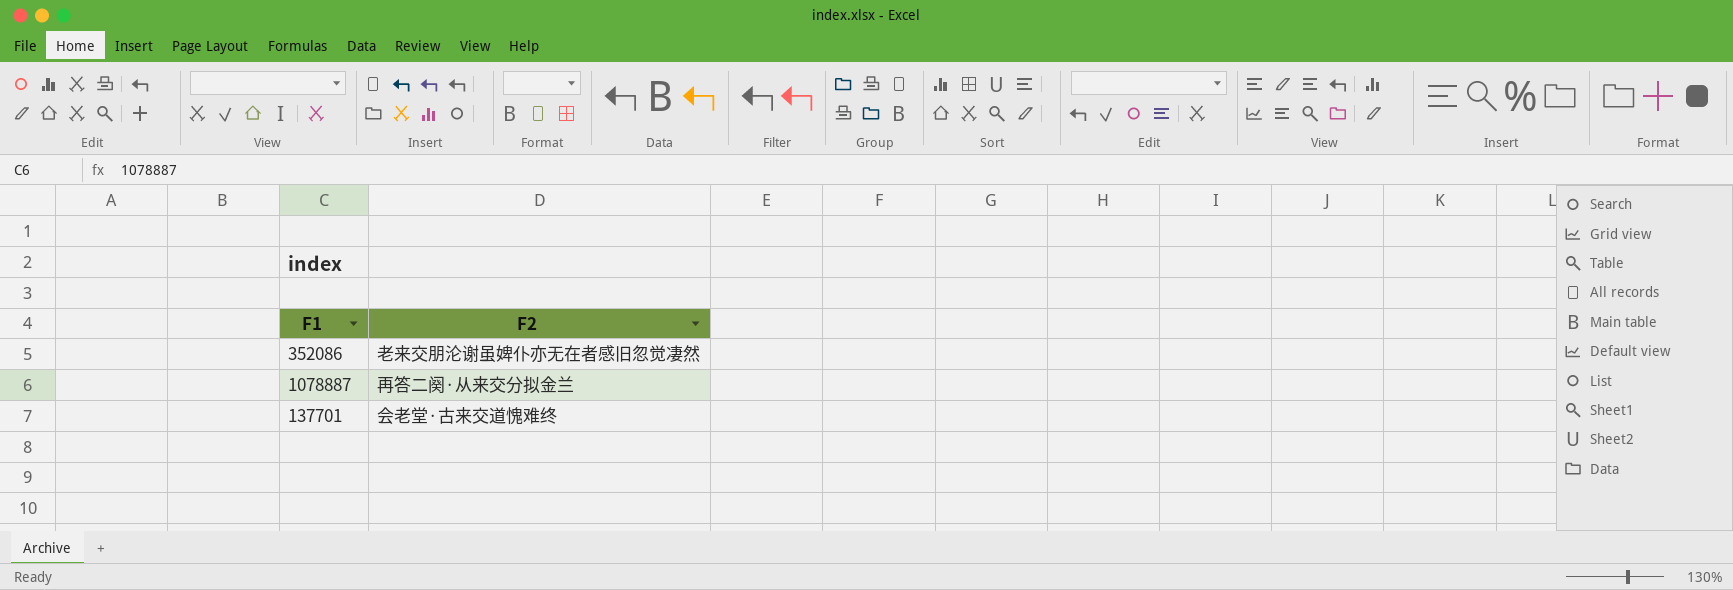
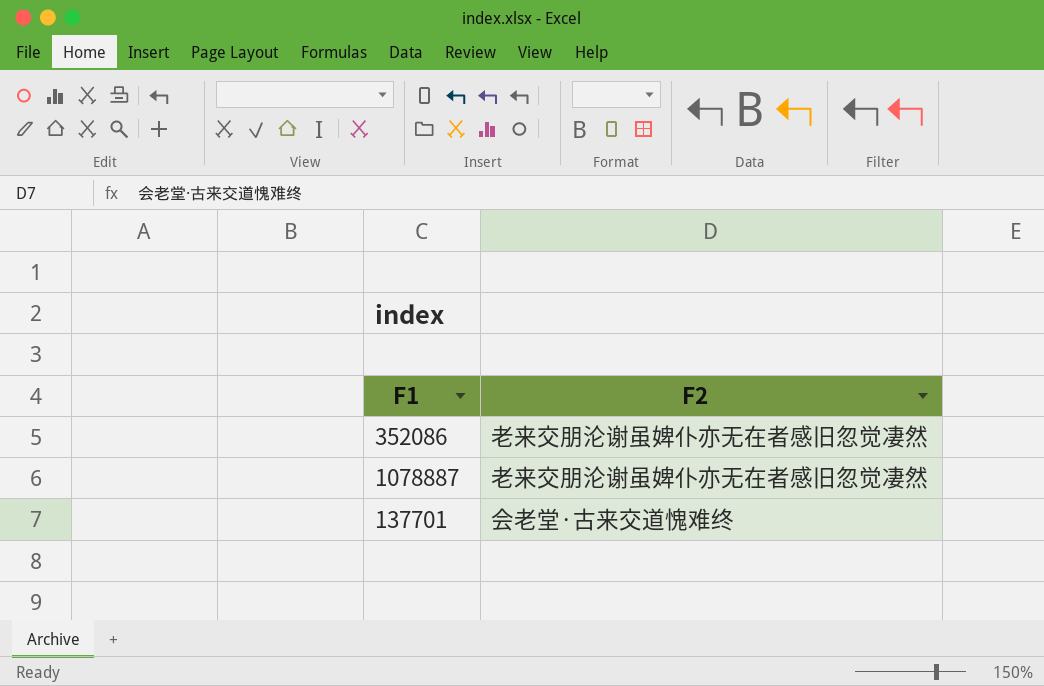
1078887 | F2: 再答二阕·从来交分拟金兰 -> 老来交朋沦谢虽婢仆亦无在者感旧忽觉凄然

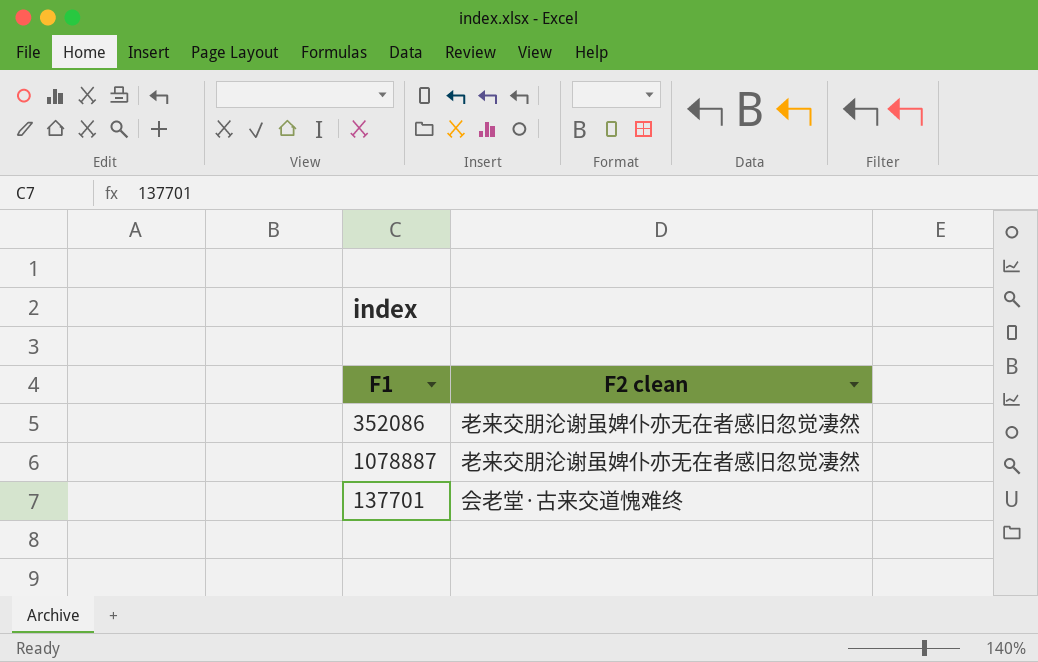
column name: F2 -> F2 clean

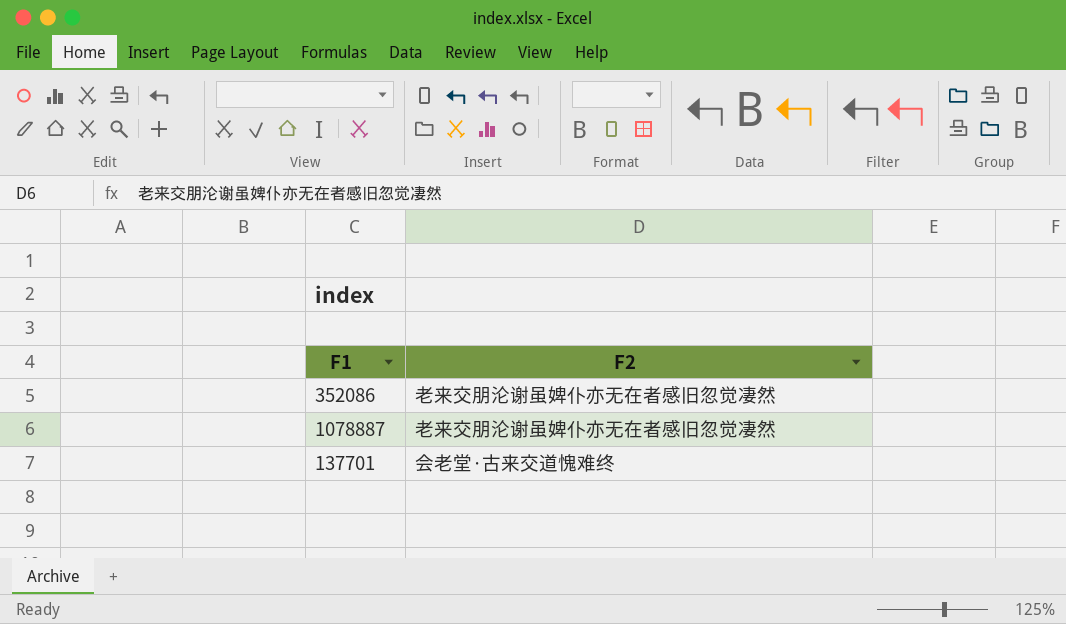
column name: F2 clean -> F2

